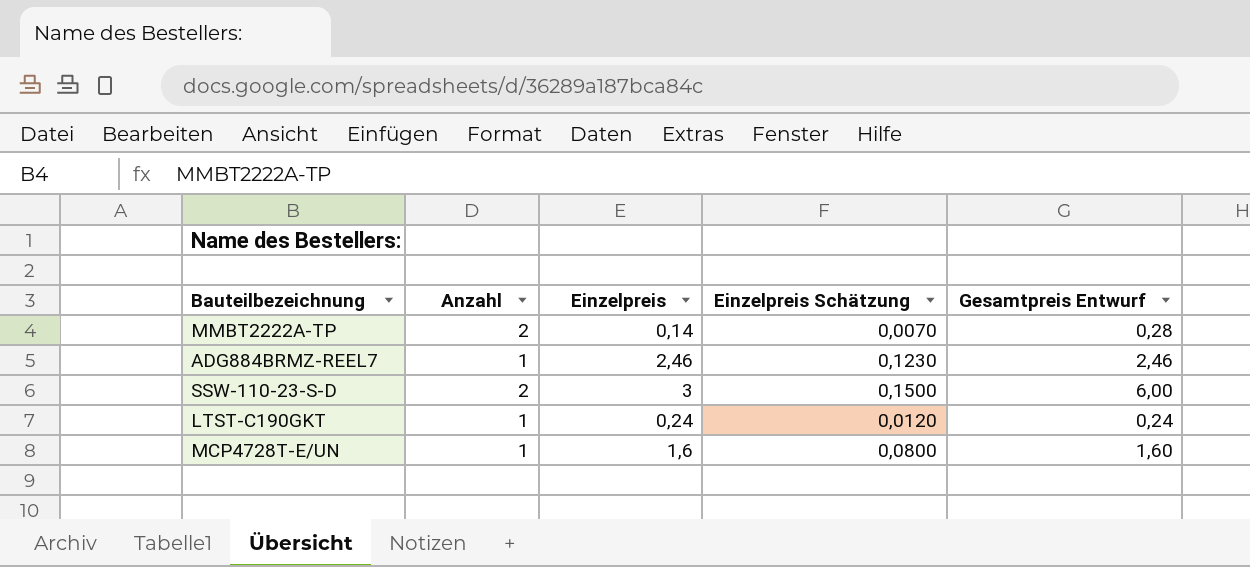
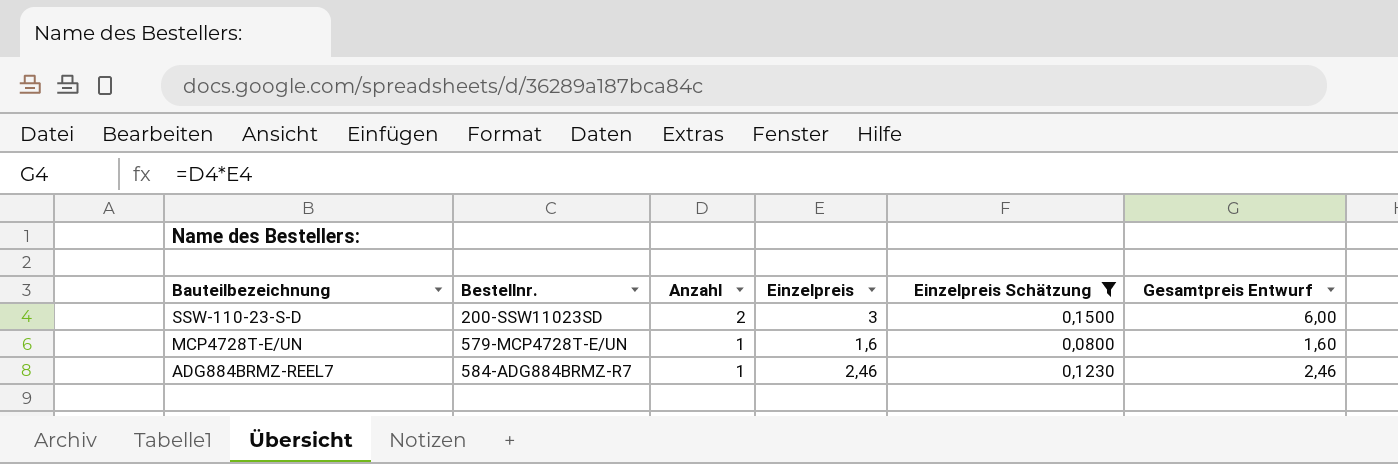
filter: none -> Einzelpreis Schätzung >= 0,0800
row order: none -> Bauteilbezeichnung descending
column Bestellnr. | position: none -> 2

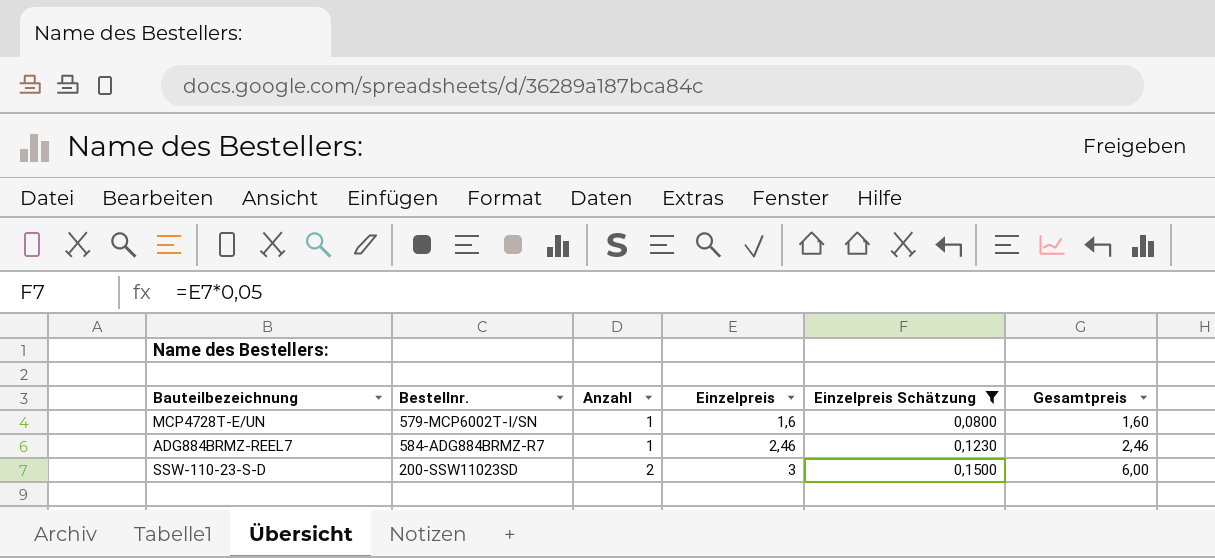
row order: Bauteilbezeichnung descending -> Anzahl ascending
column name: Gesamtpreis Entwurf -> Gesamtpreis
MCP4728T-E/UN | Bestellnr.: 579-MCP4728T-E/UN -> 579-MCP6002T-I/SN

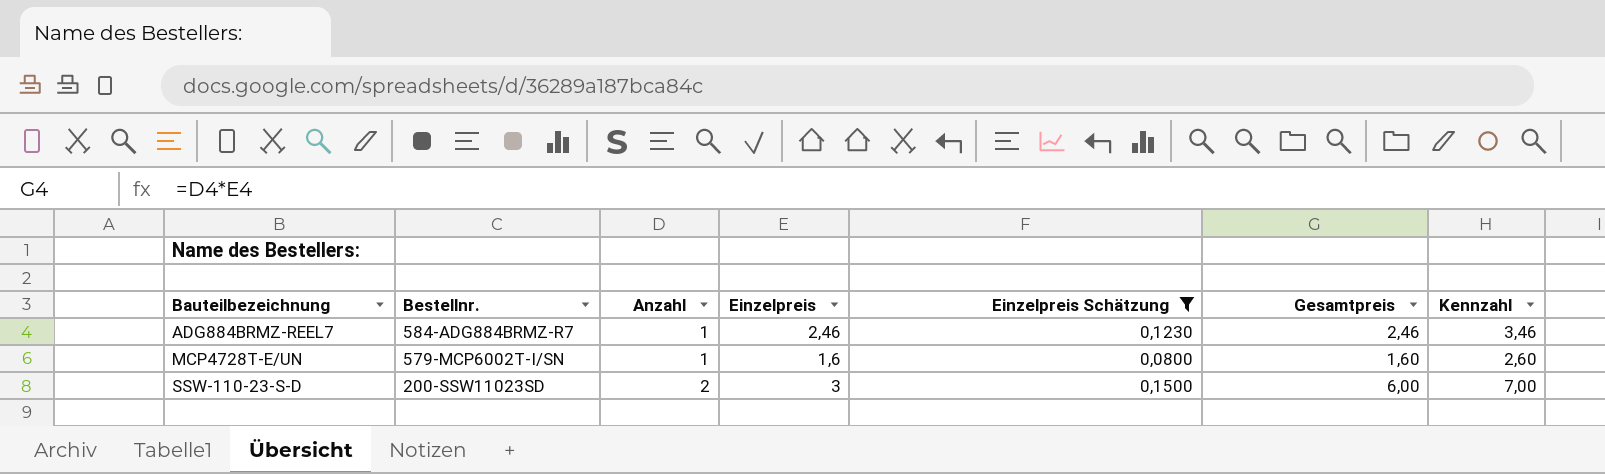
row order: Anzahl ascending -> Bauteilbezeichnung ascending
column Kennzahl | formula: none -> [Gesamtpreis] + 1

